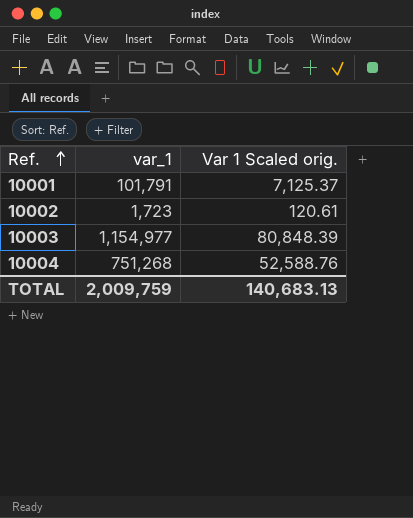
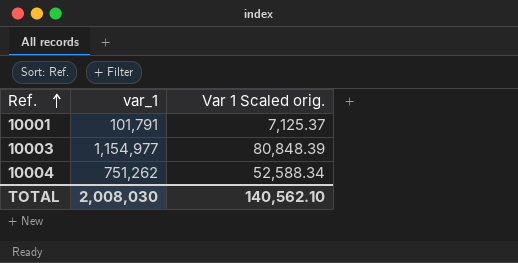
row 10002: 1,723 | 120.61 -> none
10004 | var_1: 751,268 -> 751,262
10004 | Var 1 Scaled orig.: 52,588.76 -> 52,588.34
TOTAL | var_1: 2,009,759 -> 2,008,030
TOTAL | Var 1 Scaled orig.: 140,683.13 -> 140,562.10

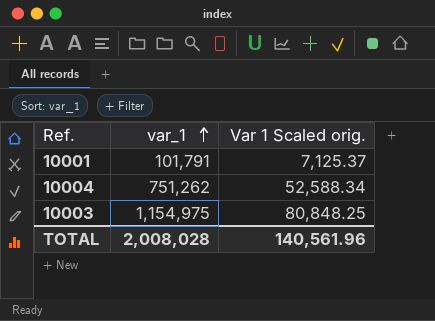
row order: Ref. ascending -> var_1 ascending
10003 | var_1: 1,154,977 -> 1,154,975
10003 | Var 1 Scaled orig.: 80,848.39 -> 80,848.25
TOTAL | var_1: 2,008,030 -> 2,008,028
TOTAL | Var 1 Scaled orig.: 140,562.10 -> 140,561.96

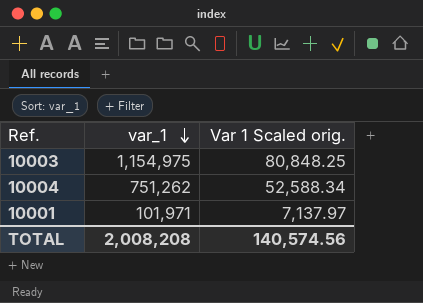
row order: var_1 ascending -> var_1 descending
10001 | var_1: 101,791 -> 101,971
10001 | Var 1 Scaled orig.: 7,125.37 -> 7,137.97
TOTAL | var_1: 2,008,028 -> 2,008,208
TOTAL | Var 1 Scaled orig.: 140,561.96 -> 140,574.56

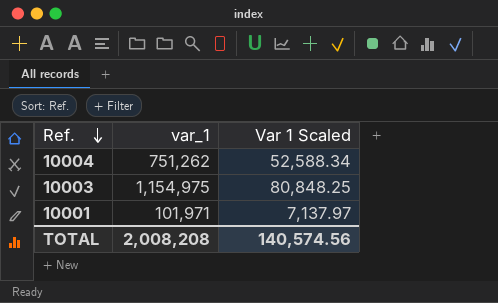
row order: var_1 descending -> Ref. descending
column name: Var 1 Scaled orig. -> Var 1 Scaled

